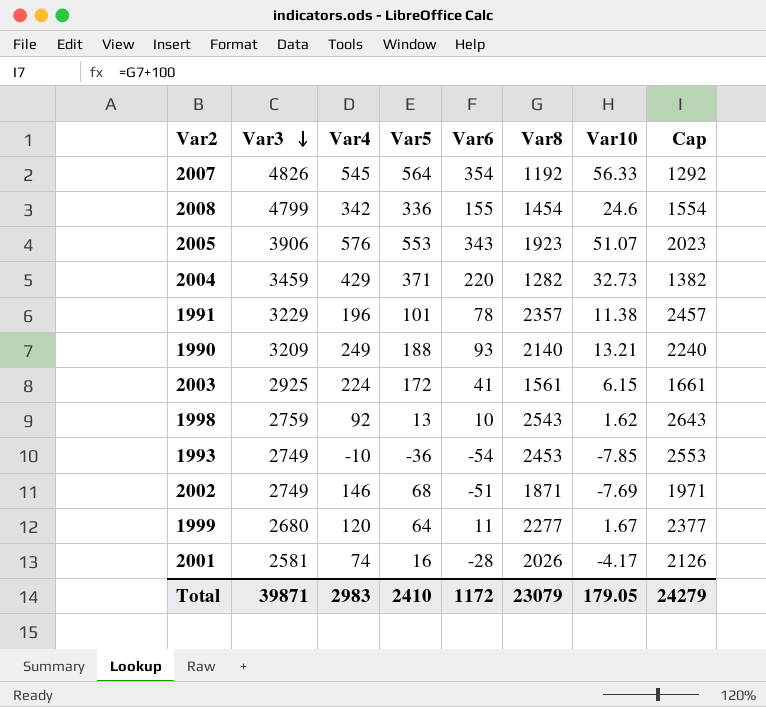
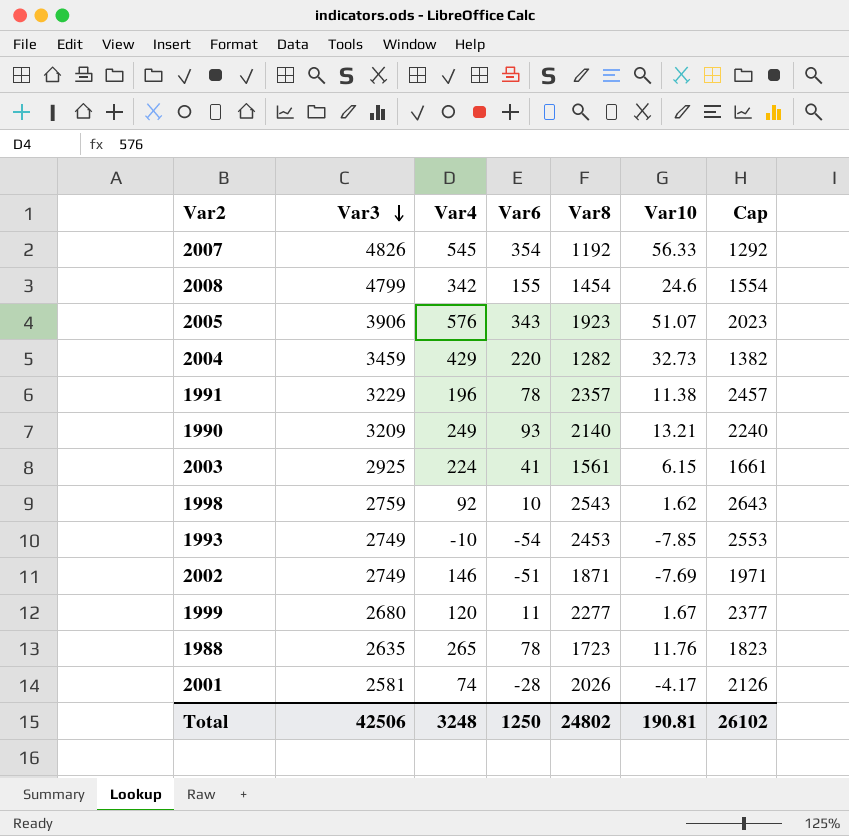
column Var5 | position: 4 -> none
row 1988: none -> 2635 | 265 | 78 | 1723 | 11.76 | 1823
Total | Var3: 39871 -> 42506
Total | Var4: 2983 -> 3248
Total | Var6: 1172 -> 1250
Total | Var8: 23079 -> 24802
Total | Var10: 179.05 -> 190.81
Total | Cap: 24279 -> 26102

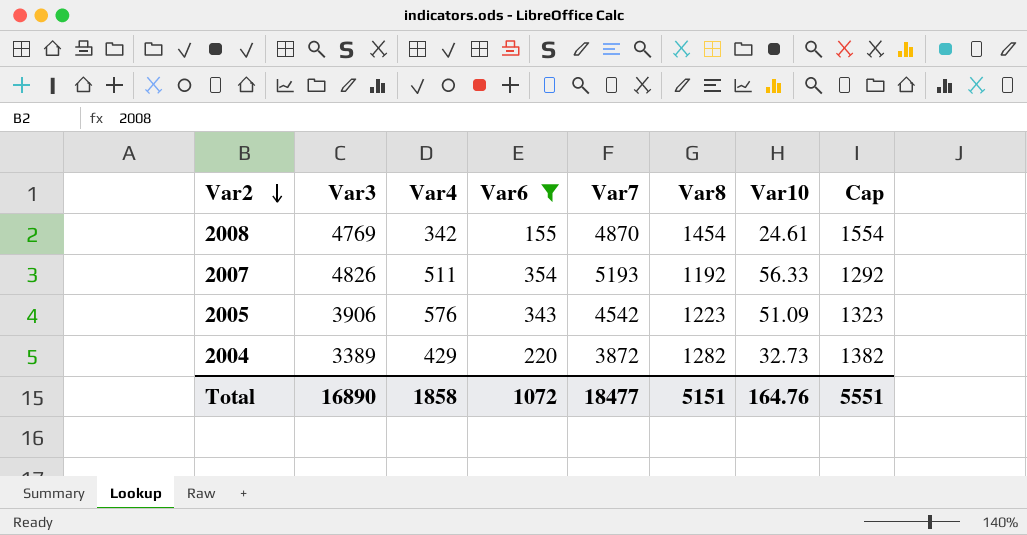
filter: none -> Var6 >= 155
row order: Var3 descending -> Var2 descending
column Var7 | position: none -> 5
2008 | Var3: 4799 -> 4769
2008 | Var10: 24.6 -> 24.61
2007 | Var4: 545 -> 511
2005 | Var8: 1923 -> 1223
2005 | Var10: 51.07 -> 51.09
2005 | Cap: 2023 -> 1323
2004 | Var3: 3459 -> 3389
Total | Var3: 42506 -> 16890
Total | Var4: 3248 -> 1858
Total | Var6: 1250 -> 1072
Total | Var8: 24802 -> 5151
Total | Var10: 190.81 -> 164.76
Total | Cap: 26102 -> 5551

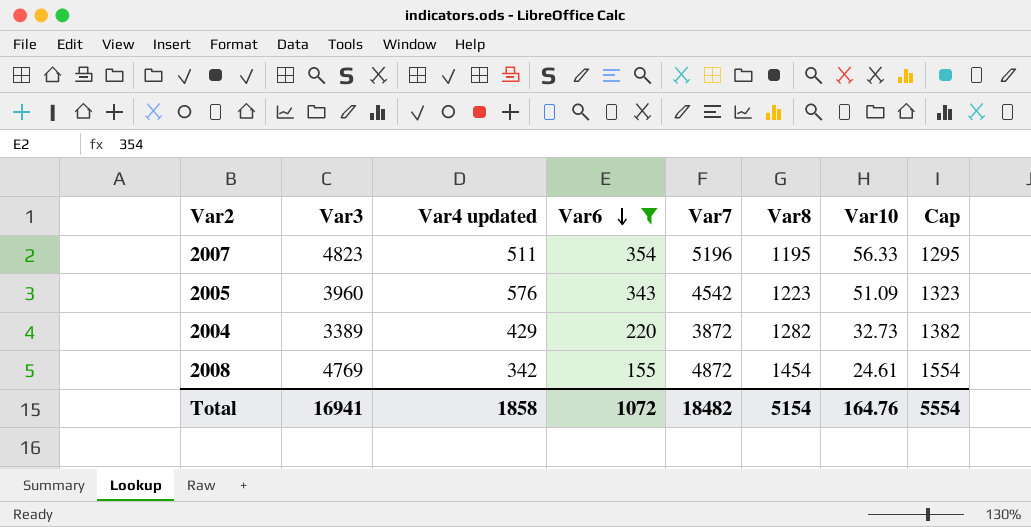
row order: Var2 descending -> Var6 descending
column name: Var4 -> Var4 updated
2007 | Var3: 4826 -> 4823
2007 | Var7: 5193 -> 5196
2007 | Var8: 1192 -> 1195
2007 | Cap: 1292 -> 1295
2005 | Var3: 3906 -> 3960
2008 | Var7: 4870 -> 4872
Total | Var3: 16890 -> 16941
Total | Var7: 18477 -> 18482
Total | Var8: 5151 -> 5154
Total | Cap: 5551 -> 5554

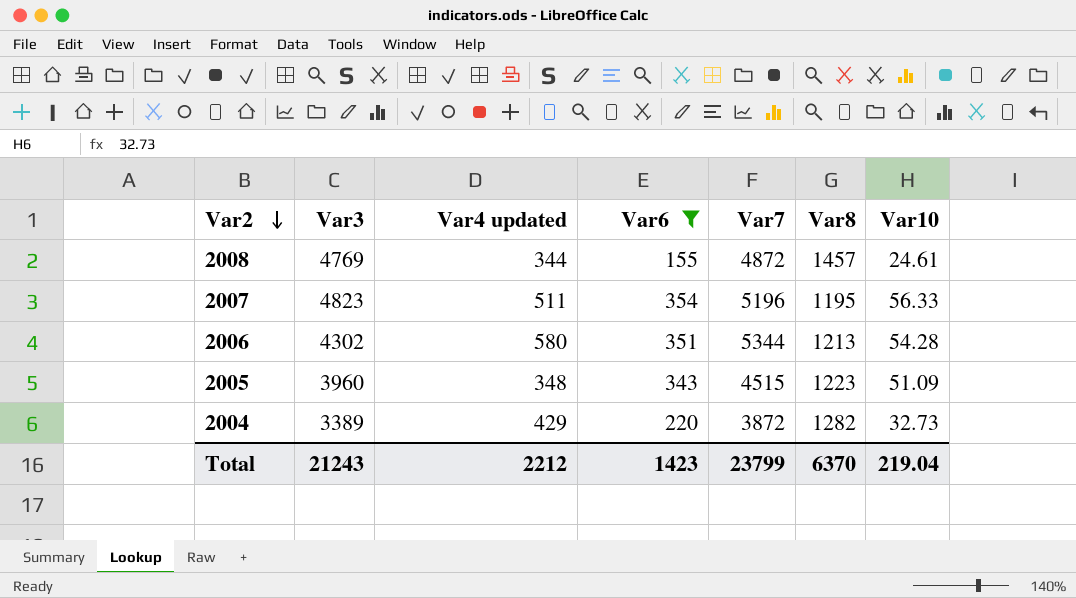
row order: Var6 descending -> Var2 descending
column Cap | formula: [Var8] + 100 -> none
2008 | Var4 updated: 342 -> 344
2008 | Var8: 1454 -> 1457
row 2006: none -> 4302 | 580 | 351 | 5344 | 1213 | 54.28
2005 | Var4 updated: 576 -> 348
2005 | Var7: 4542 -> 4515
Total | Var3: 16941 -> 21243
Total | Var4 updated: 1858 -> 2212
Total | Var6: 1072 -> 1423
Total | Var7: 18482 -> 23799
Total | Var8: 5154 -> 6370
Total | Var10: 164.76 -> 219.04

